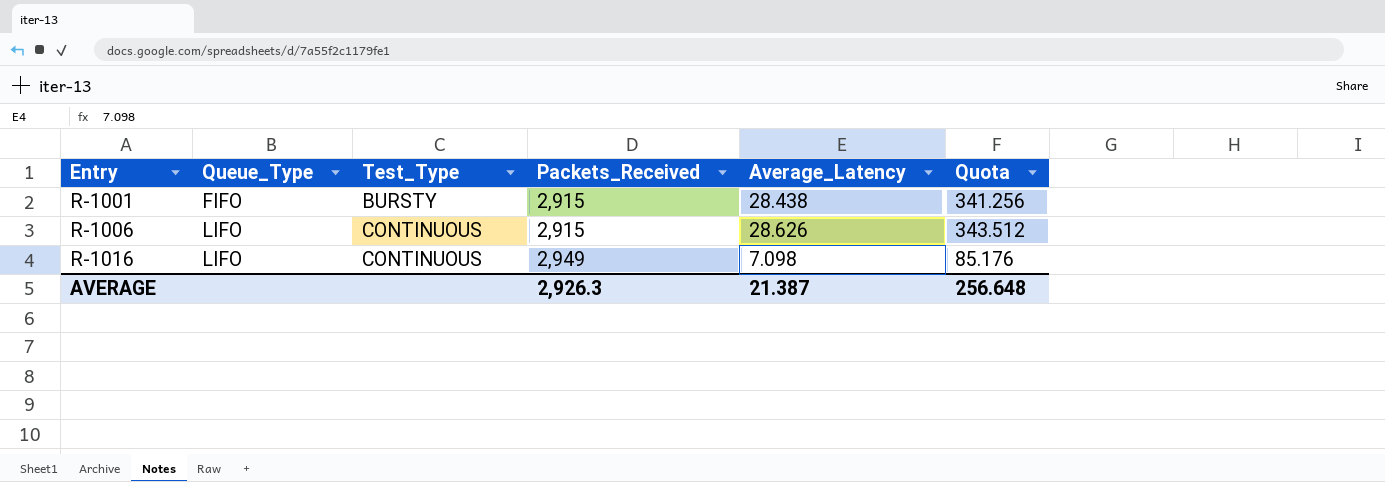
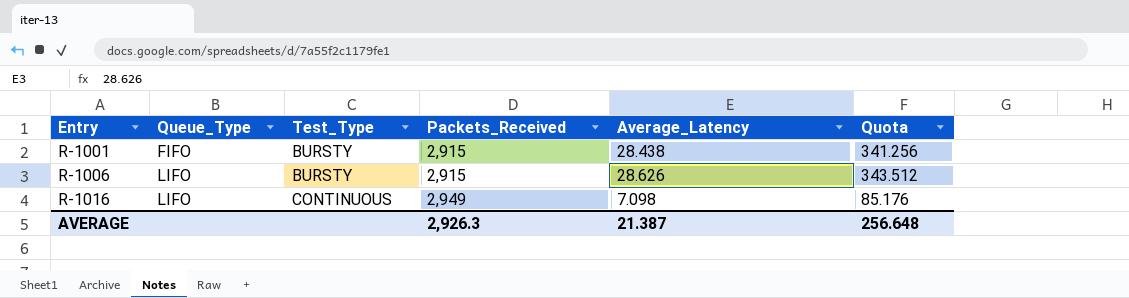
R-1006 | Test_Type: CONTINUOUS -> BURSTY

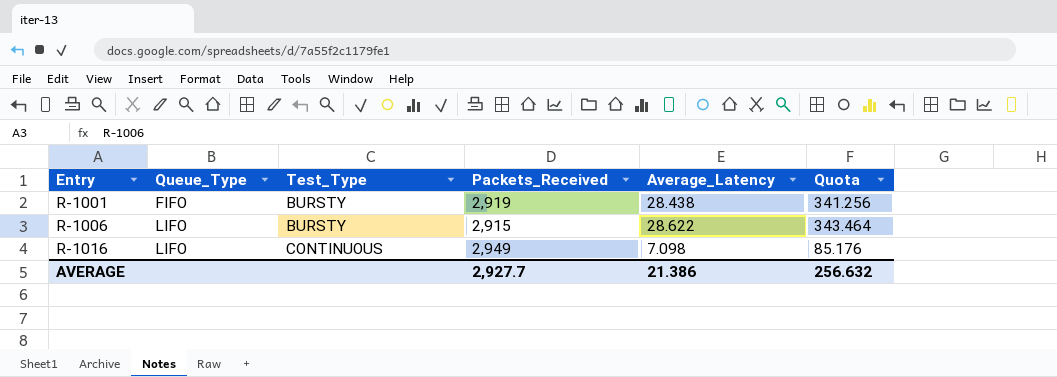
R-1001 | Packets_Received: 2,915 -> 2,919
R-1006 | Average_Latency: 28.626 -> 28.622
R-1006 | Quota: 343.512 -> 343.464
AVERAGE | Packets_Received: 2,926.3 -> 2,927.7
AVERAGE | Average_Latency: 21.387 -> 21.386
AVERAGE | Quota: 256.648 -> 256.632

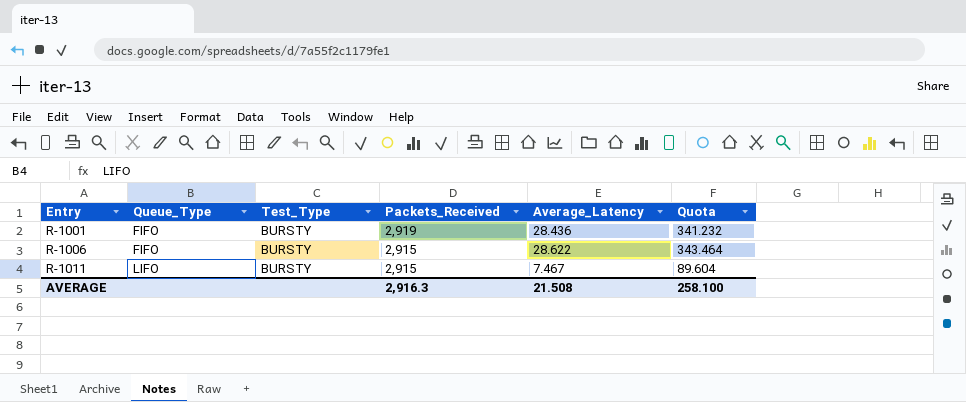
row R-1016: LIFO | CONTINUOUS | 2,949 | 7.098 | 85.176 -> none
R-1001 | Average_Latency: 28.438 -> 28.436
R-1001 | Quota: 341.256 -> 341.232
R-1006 | Queue_Type: LIFO -> FIFO
row R-1011: none -> LIFO | BURSTY | 2,915 | 7.467 | 89.604
AVERAGE | Packets_Received: 2,927.7 -> 2,916.3
AVERAGE | Average_Latency: 21.386 -> 21.508
AVERAGE | Quota: 256.632 -> 258.100

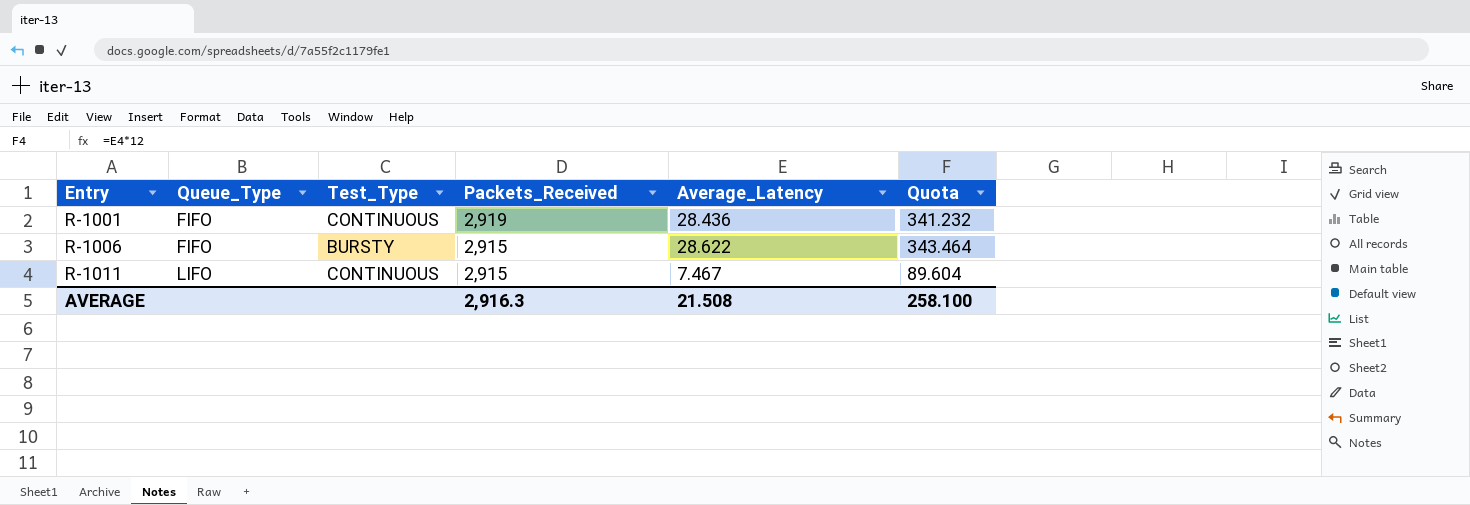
R-1001 | Test_Type: BURSTY -> CONTINUOUS
R-1011 | Test_Type: BURSTY -> CONTINUOUS

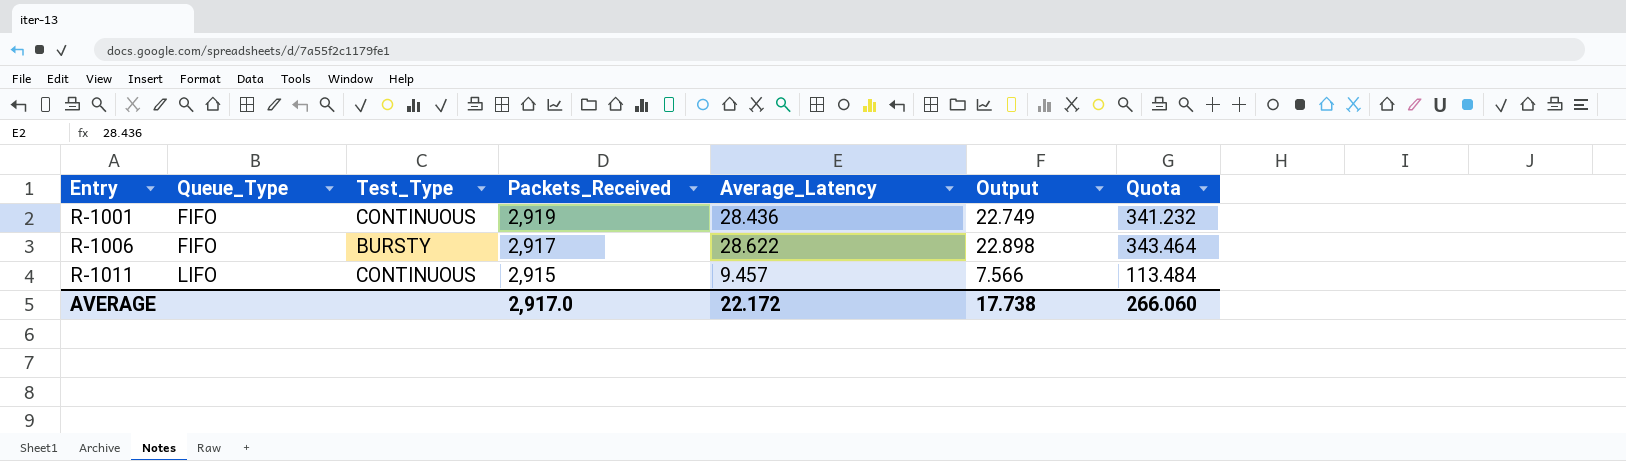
column Output | formula: none -> [Average_Latency] * 0.8
R-1006 | Packets_Received: 2,915 -> 2,917
R-1011 | Average_Latency: 7.467 -> 9.457
R-1011 | Quota: 89.604 -> 113.484
AVERAGE | Packets_Received: 2,916.3 -> 2,917.0
AVERAGE | Average_Latency: 21.508 -> 22.172
AVERAGE | Quota: 258.100 -> 266.060

